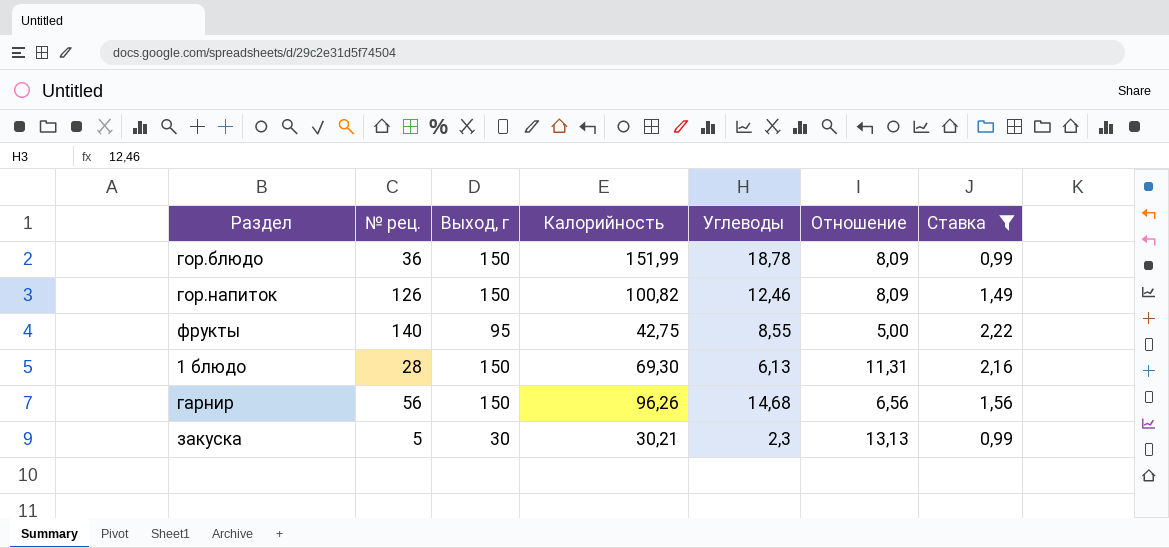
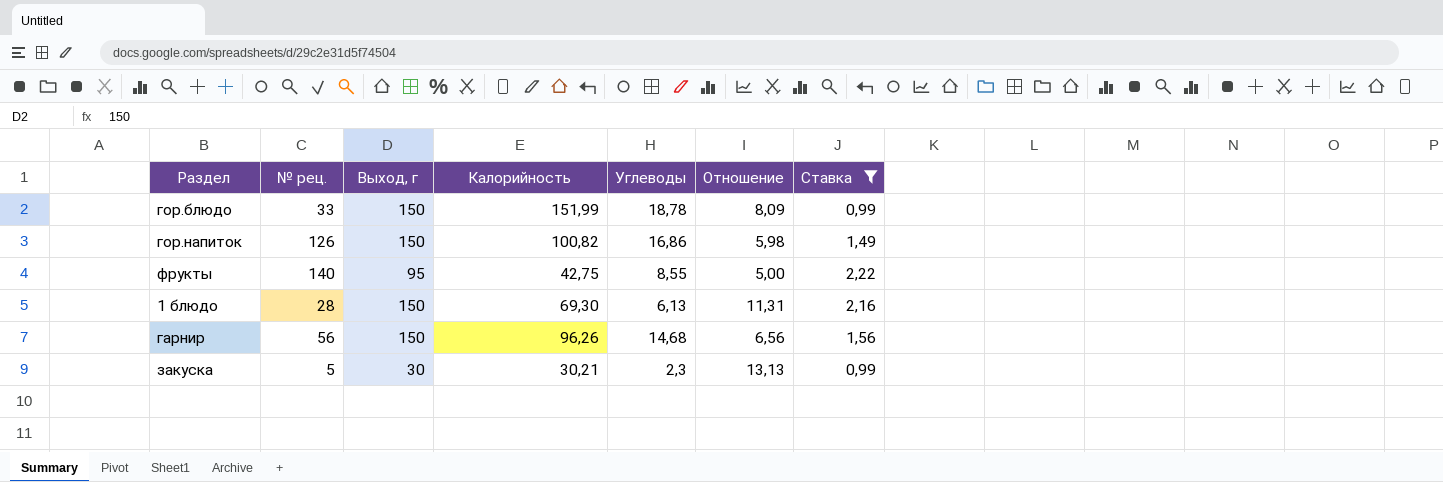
гор.блюдо | № рец.: 36 -> 33
гор.напиток | Углеводы: 12,46 -> 16,86
гор.напиток | Отношение: 8,09 -> 5,98

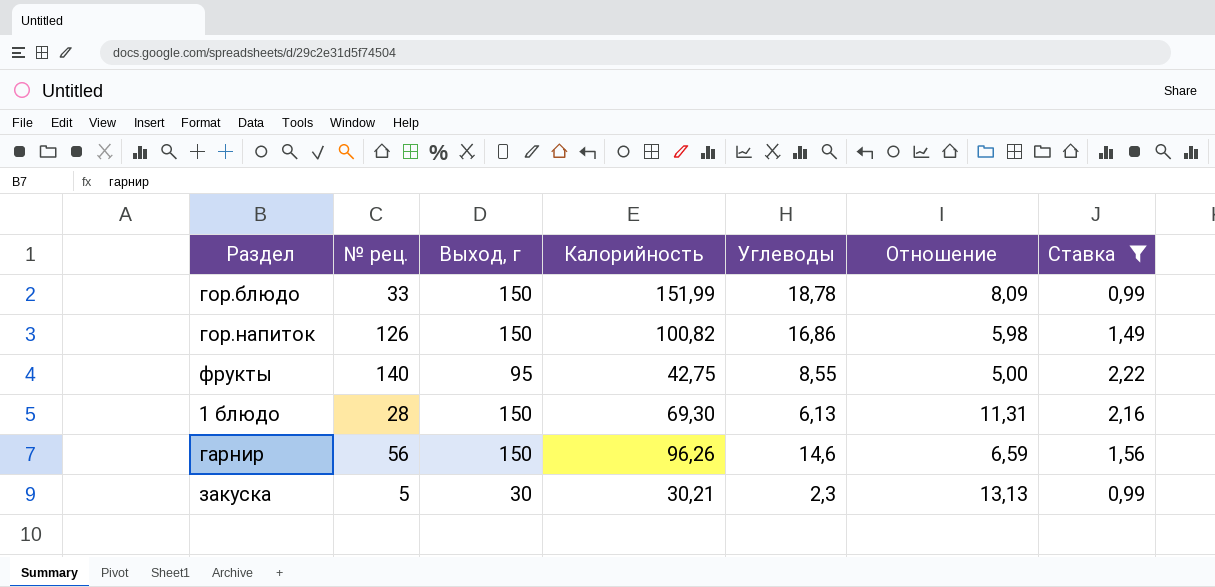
гарнир | Углеводы: 14,68 -> 14,6
гарнир | Отношение: 6,56 -> 6,59

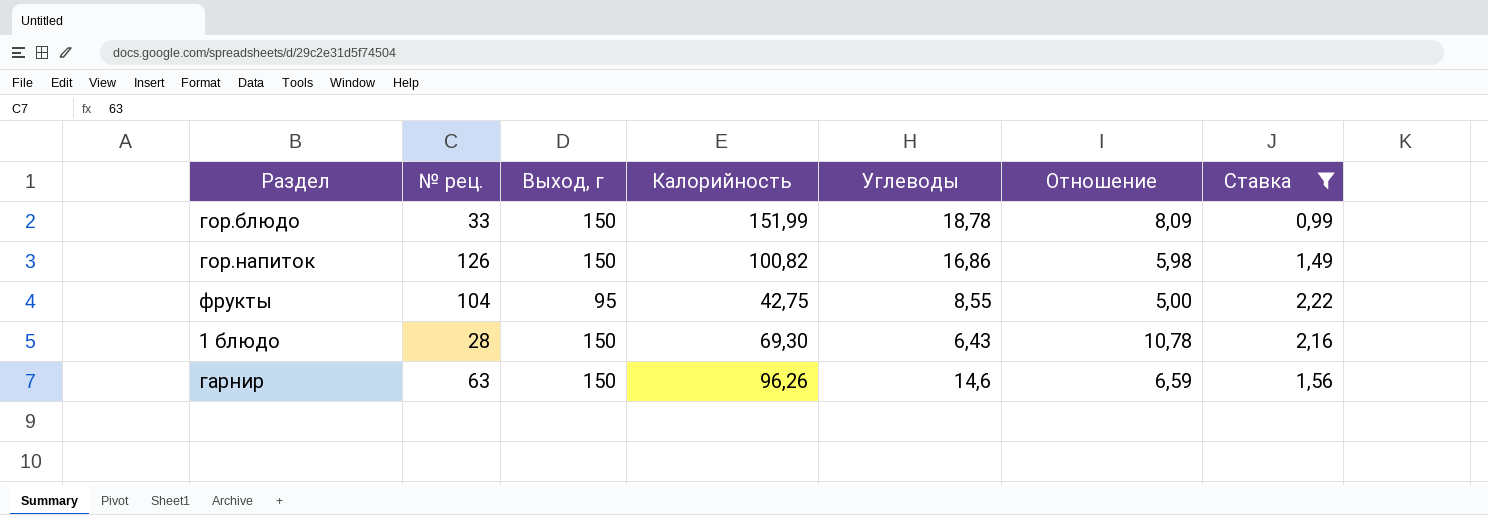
row закуска: 5 | 30 | 30,21 | 2,3 | 13,13 | 0,99 -> none
фрукты | № рец.: 140 -> 104
1 блюдо | Углеводы: 6,13 -> 6,43
1 блюдо | Отношение: 11,31 -> 10,78
гарнир | № рец.: 56 -> 63

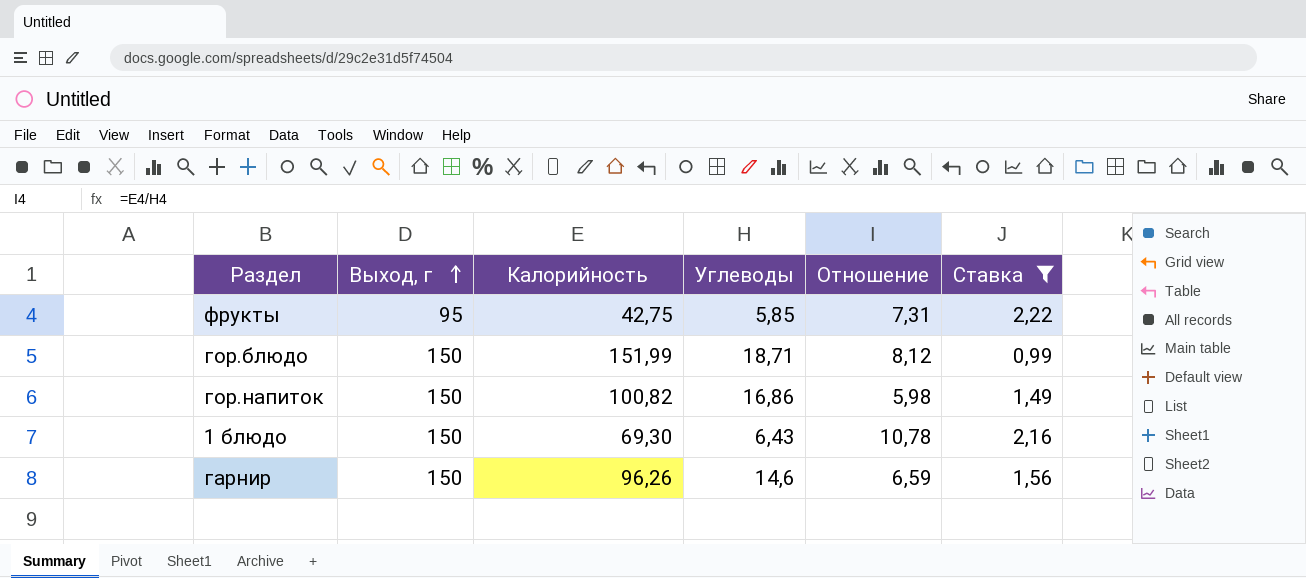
row order: none -> Выход, г ascending
column № рец. | position: 2 -> none
фрукты | Углеводы: 8,55 -> 5,85
фрукты | Отношение: 5,00 -> 7,31
гор.блюдо | Углеводы: 18,78 -> 18,71
гор.блюдо | Отношение: 8,09 -> 8,12

